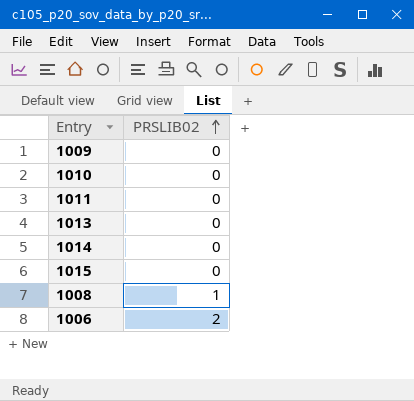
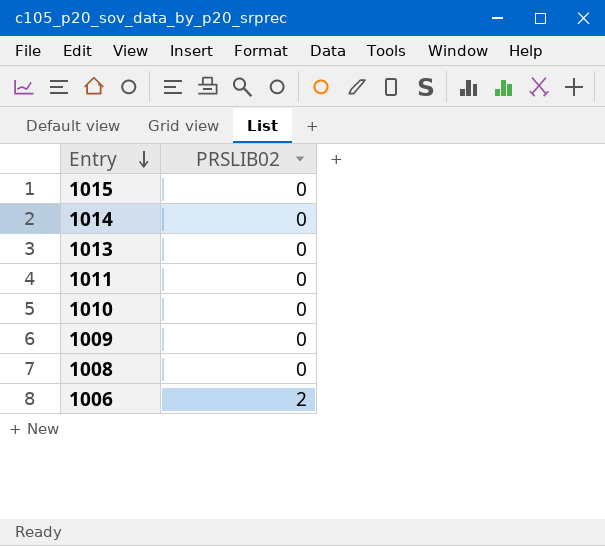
row order: PRSLIB02 ascending -> Entry descending
1008 | PRSLIB02: 1 -> 0

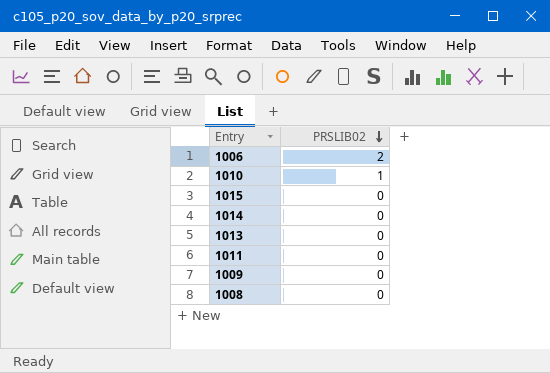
row order: Entry descending -> PRSLIB02 descending
1010 | PRSLIB02: 0 -> 1

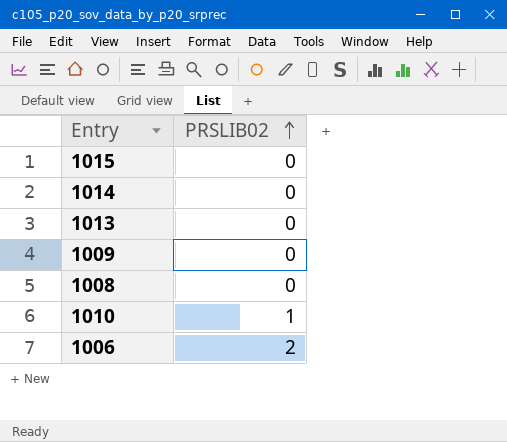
row order: PRSLIB02 descending -> PRSLIB02 ascending
row 1011: 0 -> none

